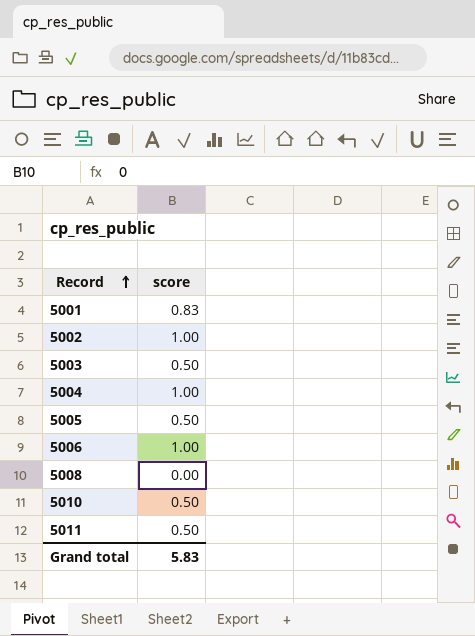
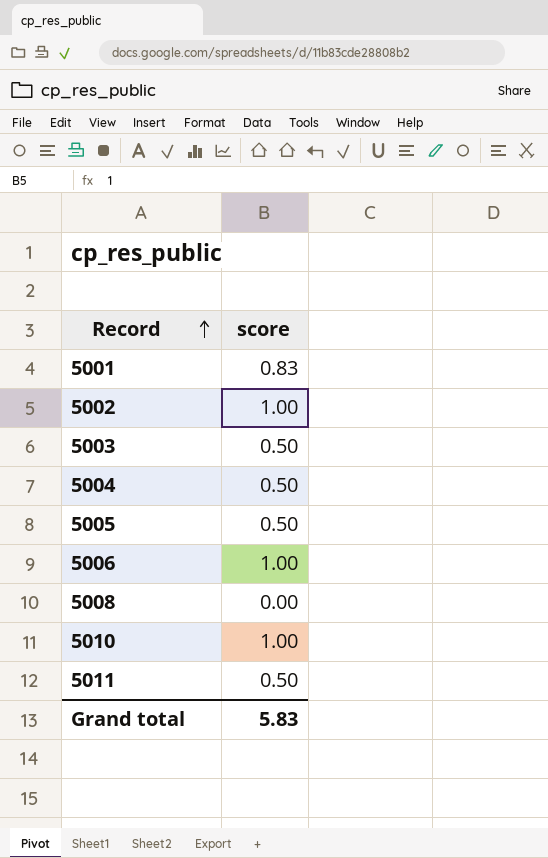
5004 | score: 1.00 -> 0.50
5010 | score: 0.50 -> 1.00

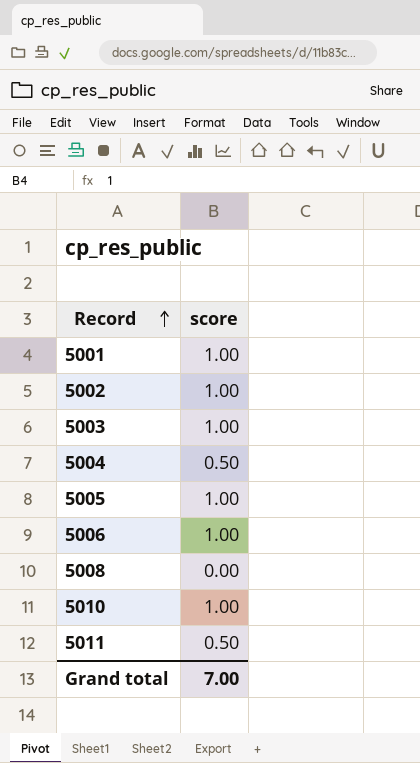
5001 | score: 0.83 -> 1.00
5003 | score: 0.50 -> 1.00
5005 | score: 0.50 -> 1.00
Grand total | score: 5.83 -> 7.00

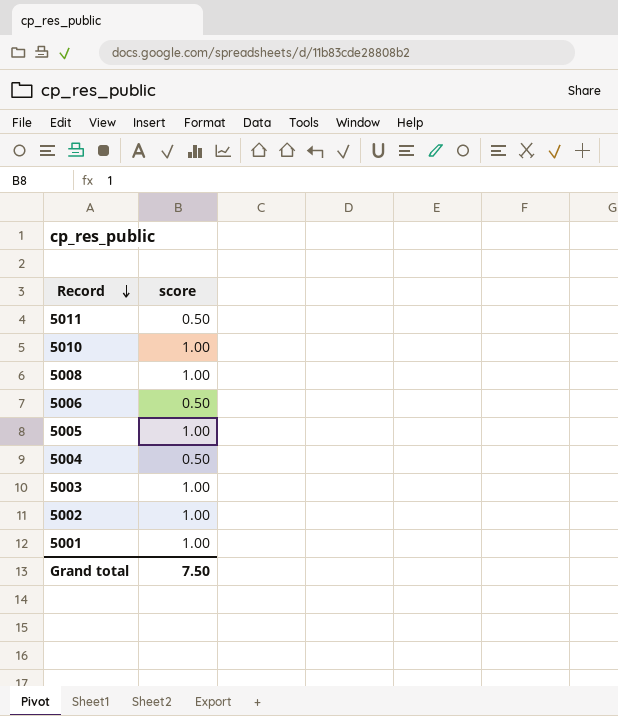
row order: Record ascending -> Record descending
5008 | score: 0.00 -> 1.00
5006 | score: 1.00 -> 0.50
Grand total | score: 7.00 -> 7.50

